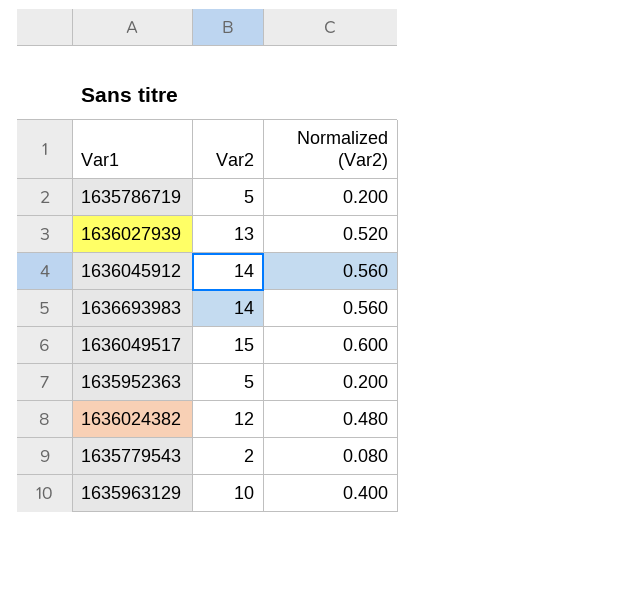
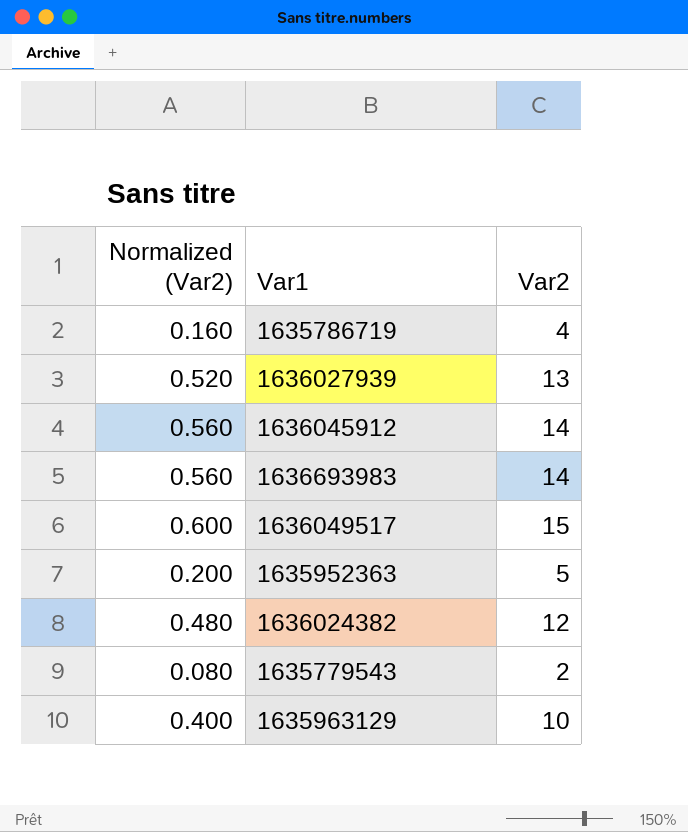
column Normalized (Var2) | position: 3 -> 1
1635786719 | Normalized (Var2): 0.200 -> 0.160
1635786719 | Var2: 5 -> 4

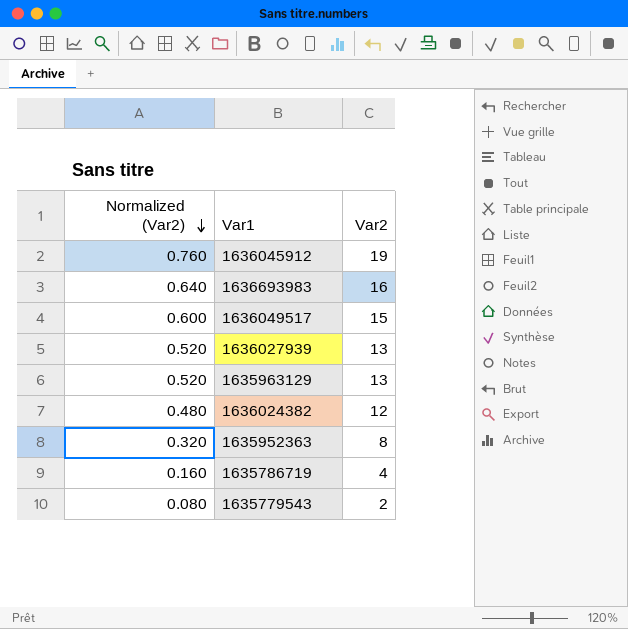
row order: none -> Normalized (Var2) descending
1636045912 | Normalized (Var2): 0.560 -> 0.760
1636045912 | Var2: 14 -> 19
1636693983 | Normalized (Var2): 0.560 -> 0.640
1636693983 | Var2: 14 -> 16
1635963129 | Normalized (Var2): 0.400 -> 0.520
1635963129 | Var2: 10 -> 13
1635952363 | Normalized (Var2): 0.200 -> 0.320
1635952363 | Var2: 5 -> 8

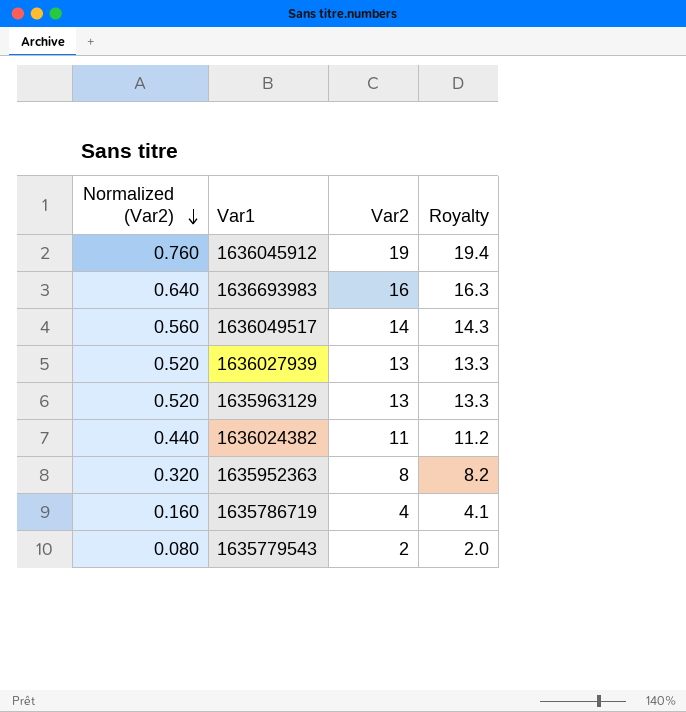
column Royalty | formula: none -> [Var2] * 1.02
1636049517 | Normalized (Var2): 0.600 -> 0.560
1636049517 | Var2: 15 -> 14
1636024382 | Normalized (Var2): 0.480 -> 0.440
1636024382 | Var2: 12 -> 11

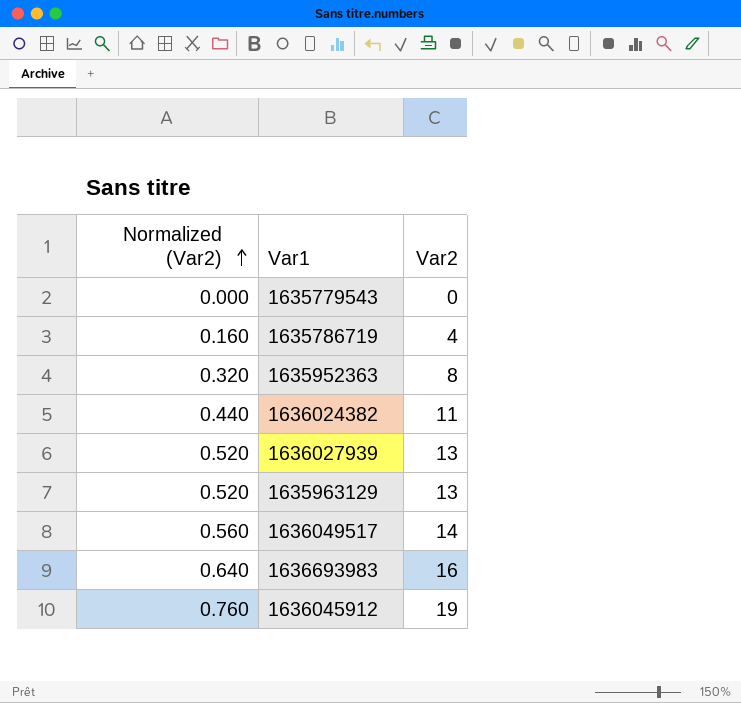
row order: Normalized (Var2) descending -> Normalized (Var2) ascending
column Royalty | formula: [Var2] * 1.02 -> none
1635779543 | Normalized (Var2): 0.080 -> 0.000
1635779543 | Var2: 2 -> 0

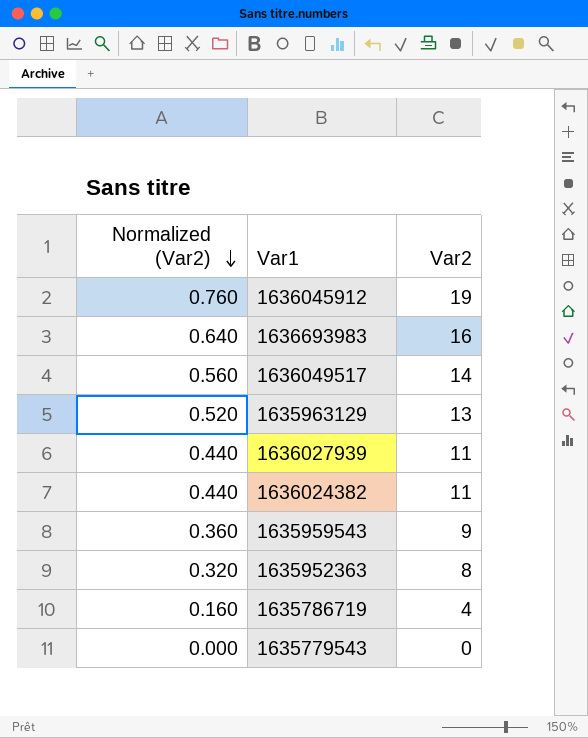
row order: Normalized (Var2) ascending -> Normalized (Var2) descending
1636027939 | Normalized (Var2): 0.520 -> 0.440
1636027939 | Var2: 13 -> 11
row 1635959543: none -> 0.360 | 9

